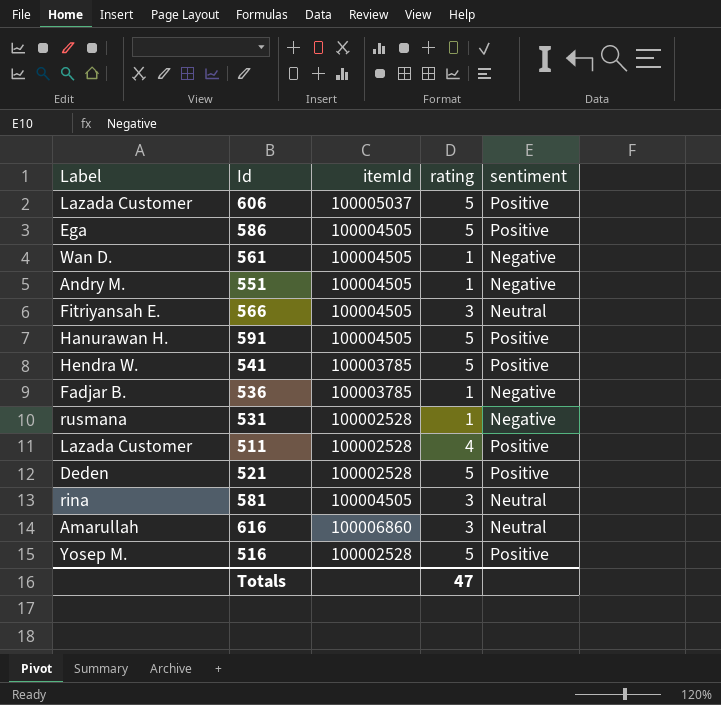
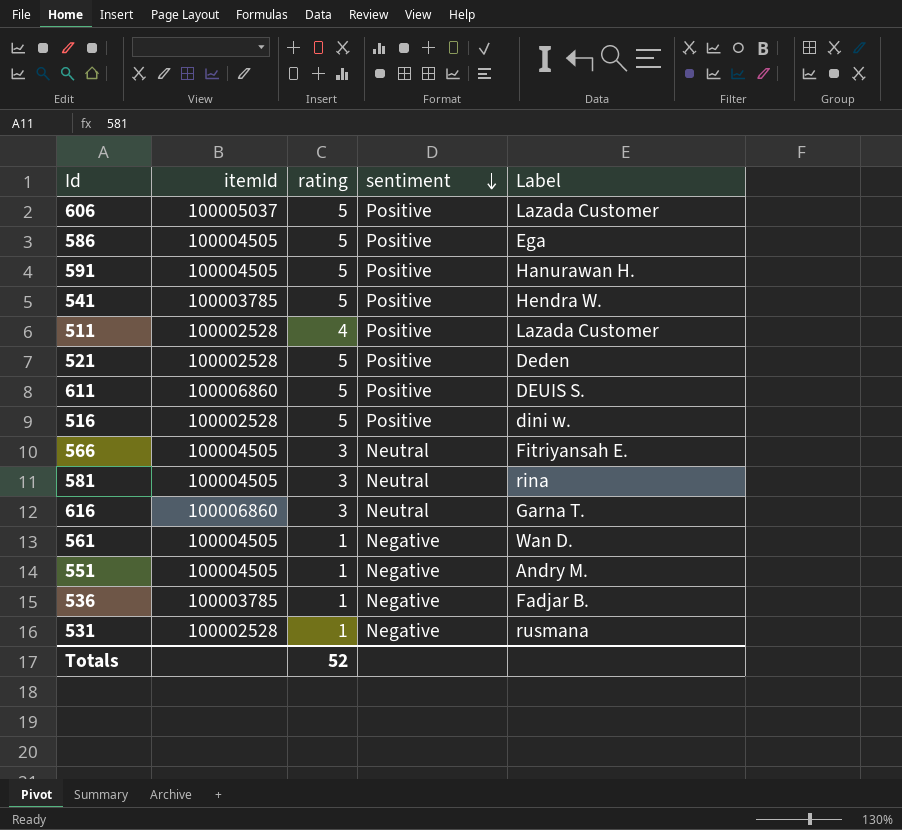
row order: none -> sentiment descending
column Label | position: 1 -> 5
row 611: none -> 100006860 | 5 | Positive | DEUIS S.
516 | Label: Yosep M. -> dini w.
616 | Label: Amarullah -> Garna T.
Totals | rating: 47 -> 52

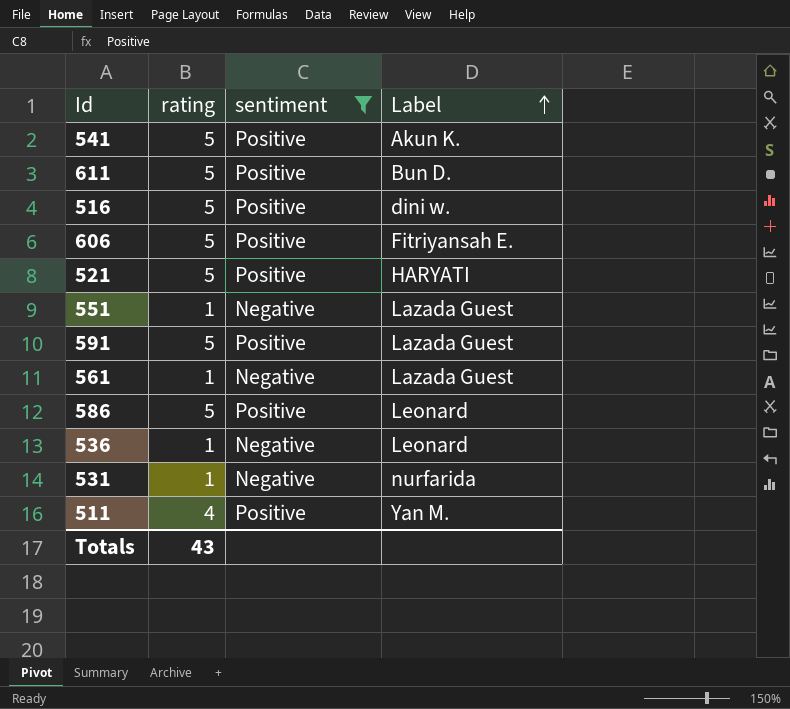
filter: none -> sentiment != Neutral
row order: sentiment descending -> Label ascending
column itemId | position: 2 -> none
541 | Label: Hendra W. -> Akun K.
611 | Label: DEUIS S. -> Bun D.
606 | Label: Lazada Customer -> Fitriyansah E.
521 | Label: Deden -> HARYATI
551 | Label: Andry M. -> Lazada Guest
591 | Label: Hanurawan H. -> Lazada Guest
561 | Label: Wan D. -> Lazada Guest
586 | Label: Ega -> Leonard
536 | Label: Fadjar B. -> Leonard
531 | Label: rusmana -> nurfarida
511 | Label: Lazada Customer -> Yan M.
Totals | rating: 52 -> 43

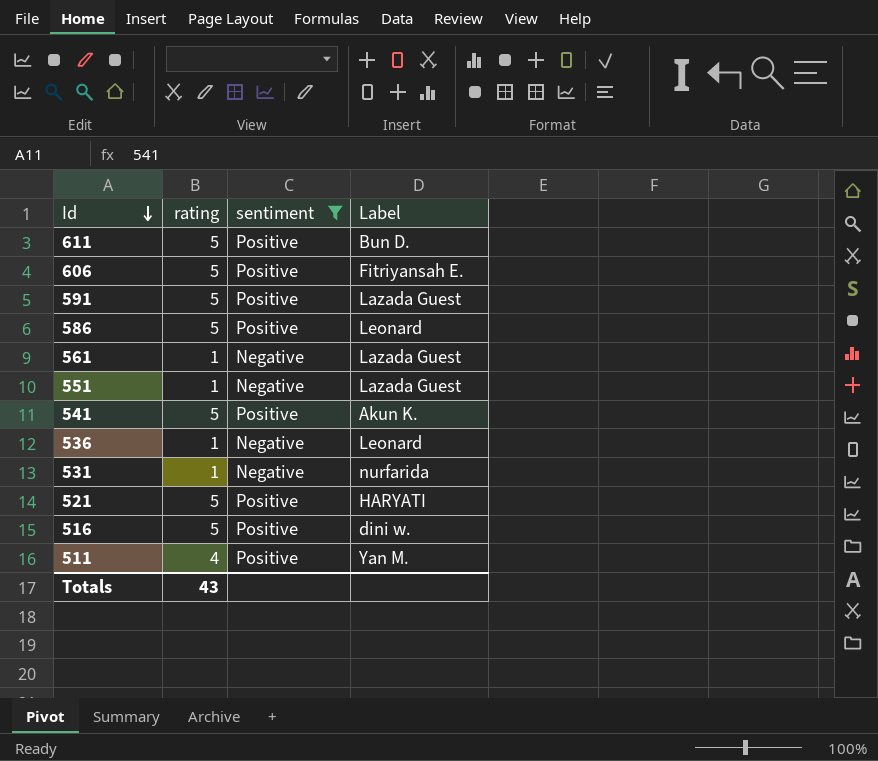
row order: Label ascending -> Id descending

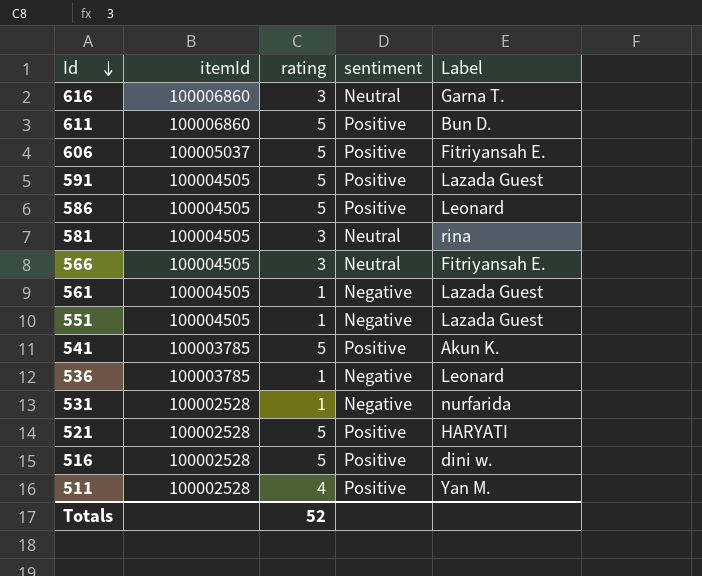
filter: sentiment != Neutral -> none
column itemId | position: none -> 2
Totals | rating: 43 -> 52

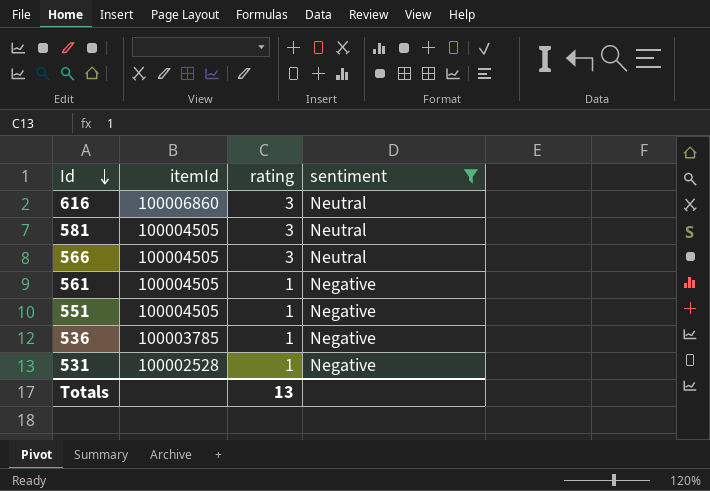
filter: none -> sentiment != Positive
column Label | position: 5 -> none
Totals | rating: 52 -> 13

